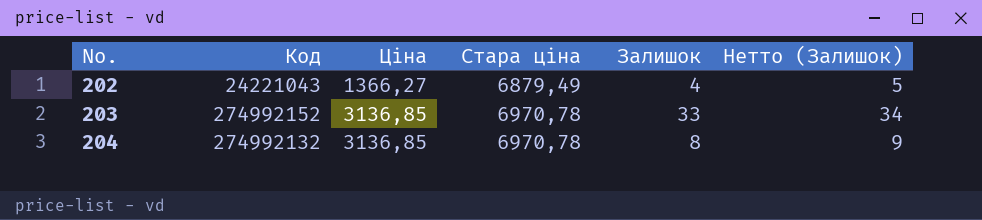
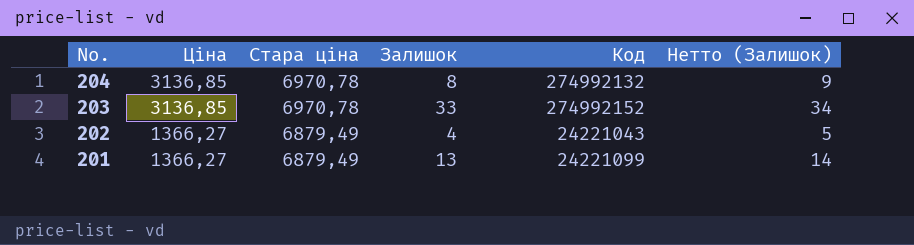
row order: No. ascending -> No. descending
column Код | position: 2 -> 5
row 201: none -> 1366,27 | 6879,49 | 13 | 24221099 | 14

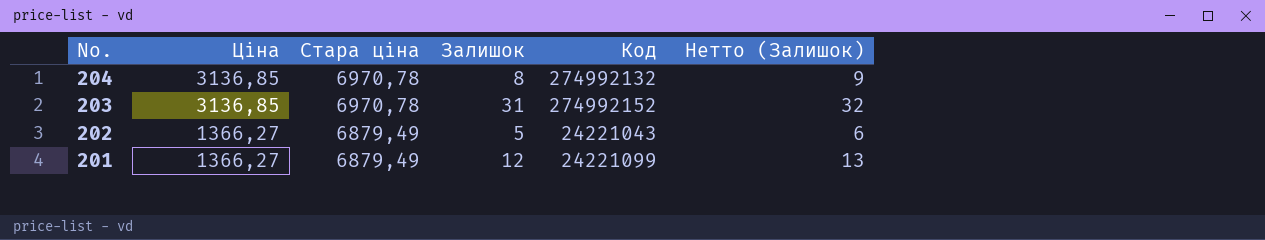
203 | Залишок: 33 -> 31
203 | Нетто (Залишок): 34 -> 32
202 | Залишок: 4 -> 5
202 | Нетто (Залишок): 5 -> 6
201 | Залишок: 13 -> 12
201 | Нетто (Залишок): 14 -> 13

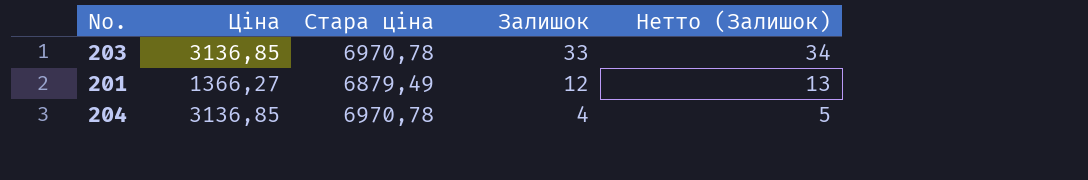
row order: No. descending -> Залишок descending
column Код | position: 5 -> none
row 202: 1366,27 | 6879,49 | 5 | 24221043 | 6 -> none
203 | Залишок: 31 -> 33
203 | Нетто (Залишок): 32 -> 34
204 | Залишок: 8 -> 4
204 | Нетто (Залишок): 9 -> 5

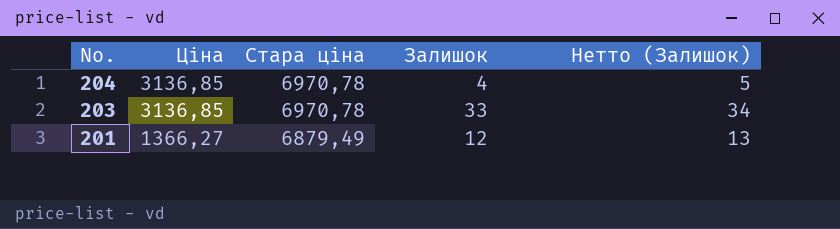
row order: Залишок descending -> No. descending

